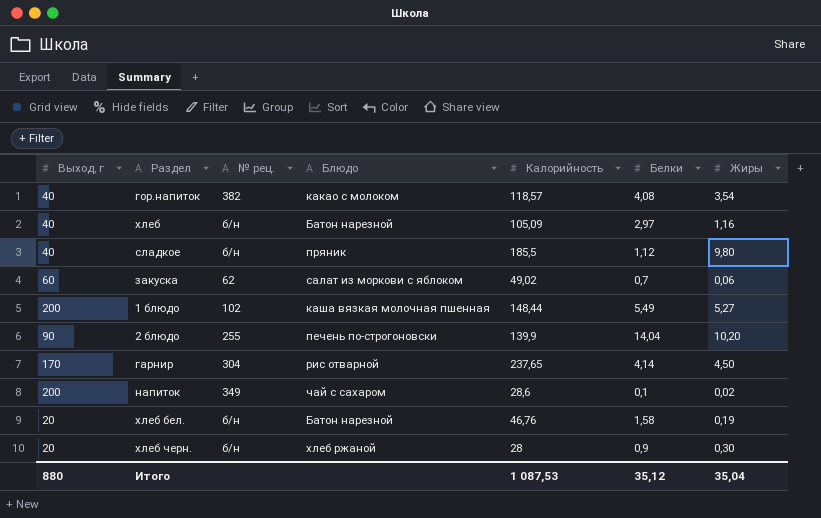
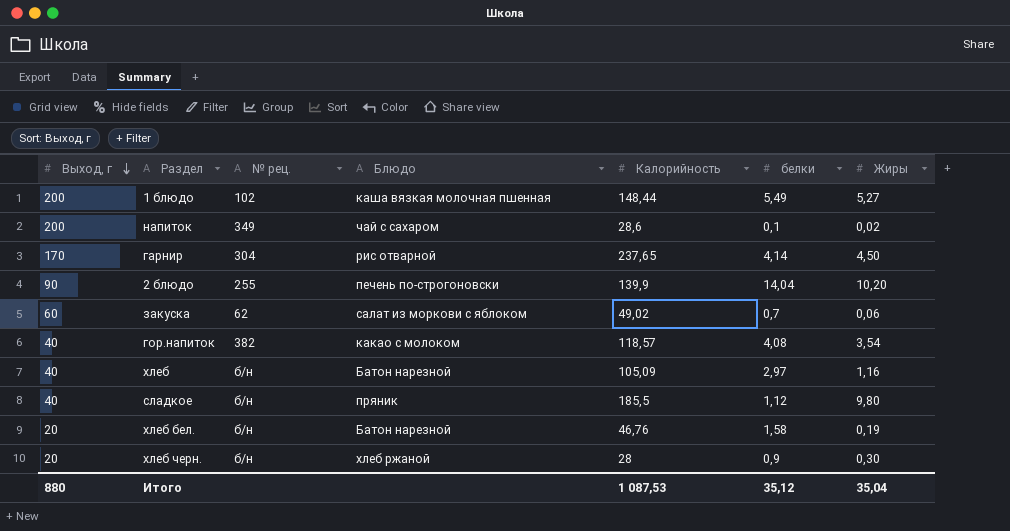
row order: none -> Выход, г descending
column name: Белки -> белки

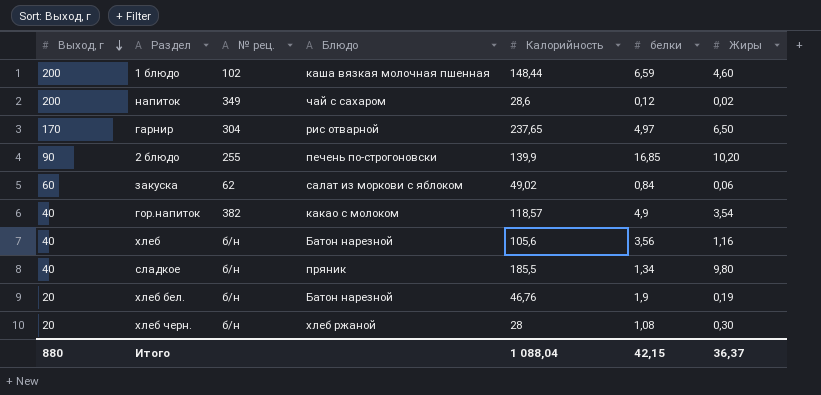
1 блюдо | белки: 5,49 -> 6,59
1 блюдо | Жиры: 5,27 -> 4,60
напиток | белки: 0,1 -> 0,12
гарнир | белки: 4,14 -> 4,97
гарнир | Жиры: 4,50 -> 6,50
2 блюдо | белки: 14,04 -> 16,85
закуска | белки: 0,7 -> 0,84
гор.напиток | белки: 4,08 -> 4,9
хлеб | Калорийность: 105,09 -> 105,6
хлеб | белки: 2,97 -> 3,56
сладкое | белки: 1,12 -> 1,34
хлеб бел. | белки: 1,58 -> 1,9
хлеб черн. | белки: 0,9 -> 1,08
Итого | Калорийность: 1 087,53 -> 1 088,04
Итого | белки: 35,12 -> 42,15
Итого | Жиры: 35,04 -> 36,37

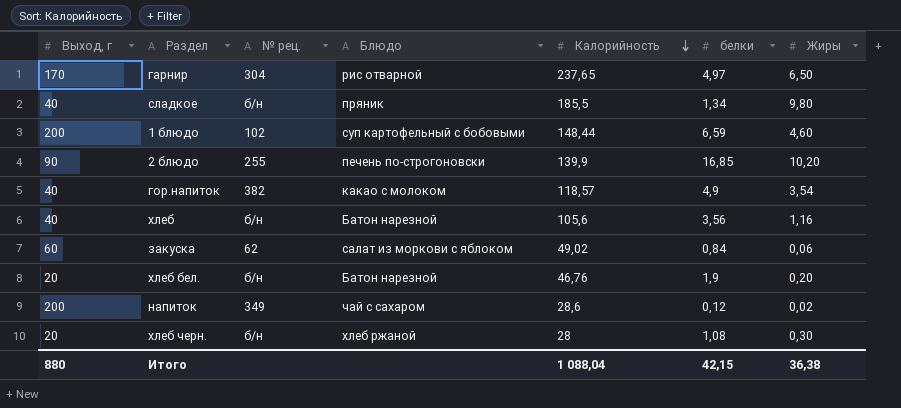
row order: Выход, г descending -> Калорийность descending
1 блюдо | Блюдо: каша вязкая молочная пшенная -> суп картофельный с бобовыми
хлеб бел. | Жиры: 0,19 -> 0,20
Итого | Жиры: 36,37 -> 36,38

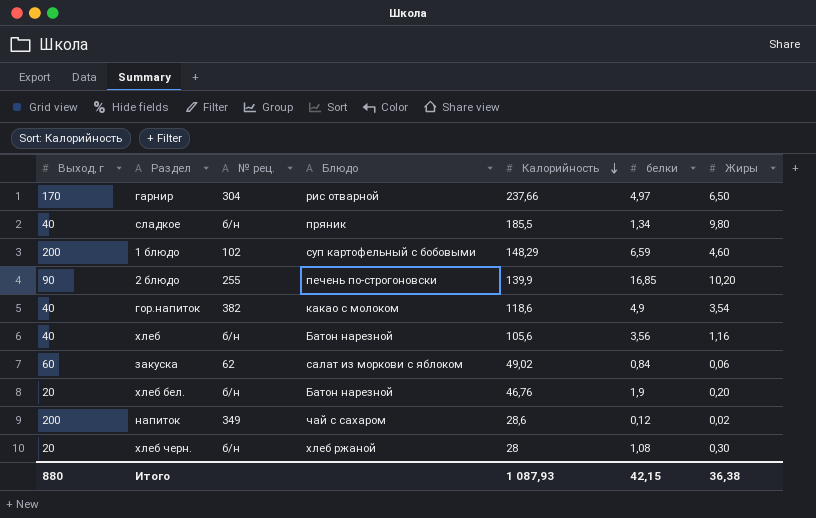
гарнир | Калорийность: 237,65 -> 237,66
1 блюдо | Калорийность: 148,44 -> 148,29
гор.напиток | Калорийность: 118,57 -> 118,6
Итого | Калорийность: 1 088,04 -> 1 087,93

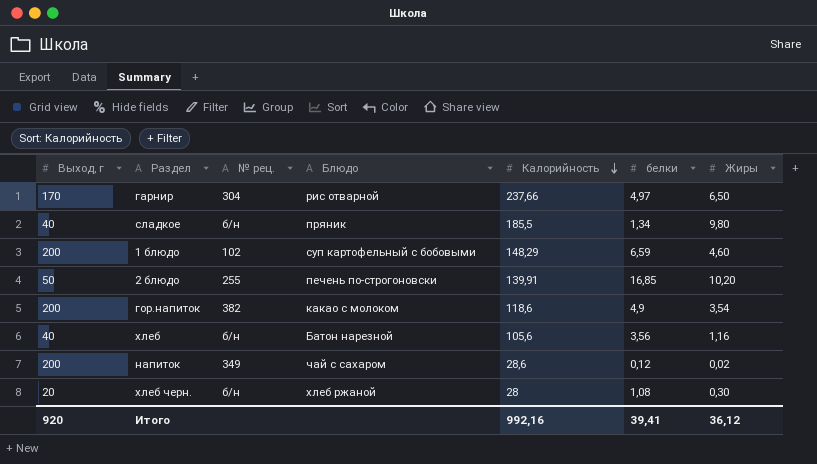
row закуска: 60 | 62 | салат из моркови с яблоком | 49,02 | 0,84 | 0,06 -> none
row хлеб бел.: 20 | б/н | Батон нарезной | 46,76 | 1,9 | 0,20 -> none
2 блюдо | Выход, г: 90 -> 50
2 блюдо | Калорийность: 139,9 -> 139,91
гор.напиток | Выход, г: 40 -> 200
Итого | Выход, г: 880 -> 920
Итого | Калорийность: 1 087,93 -> 992,16
Итого | белки: 42,15 -> 39,41
Итого | Жиры: 36,38 -> 36,12

